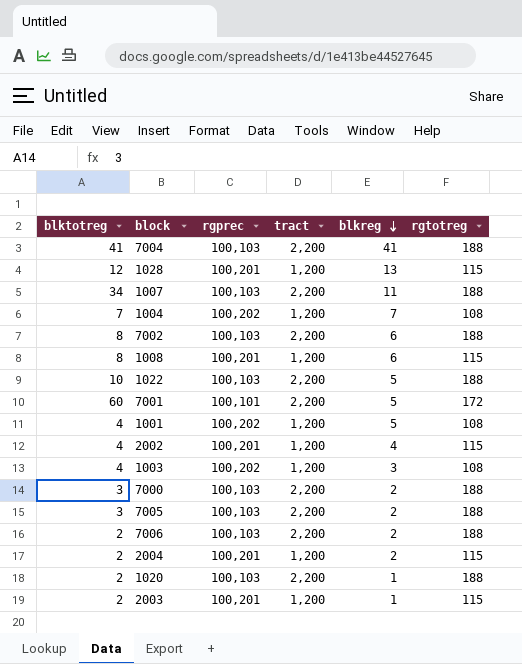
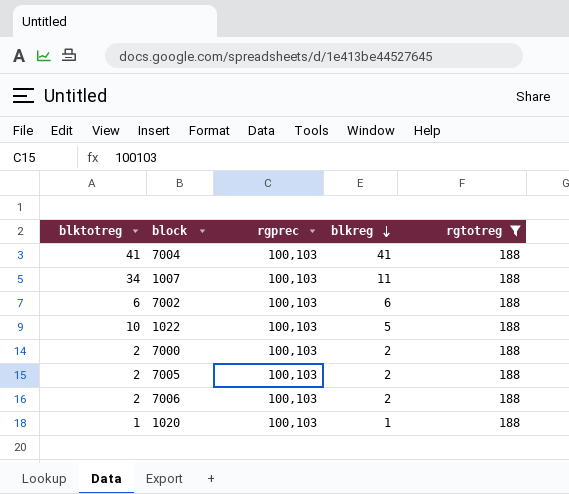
filter: none -> rgtotreg = 188
column tract | position: 4 -> none
7002 | blktotreg: 8 -> 6
7000 | blktotreg: 3 -> 2
7005 | blktotreg: 3 -> 2
1020 | blktotreg: 2 -> 1

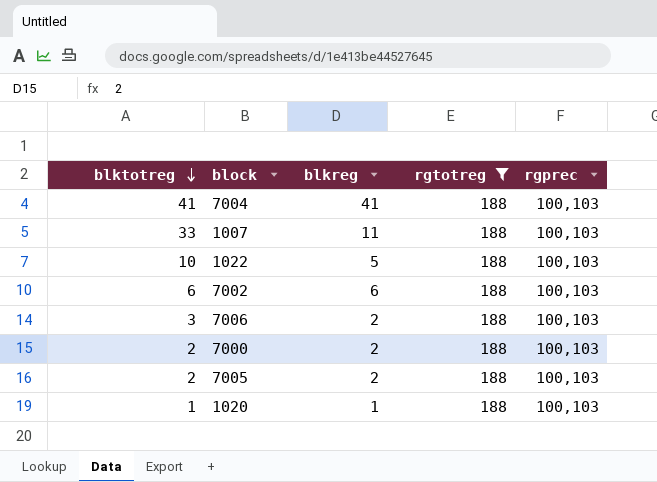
row order: blkreg descending -> blktotreg descending
column rgprec | position: 3 -> 5
1007 | blktotreg: 34 -> 33
7006 | blktotreg: 2 -> 3

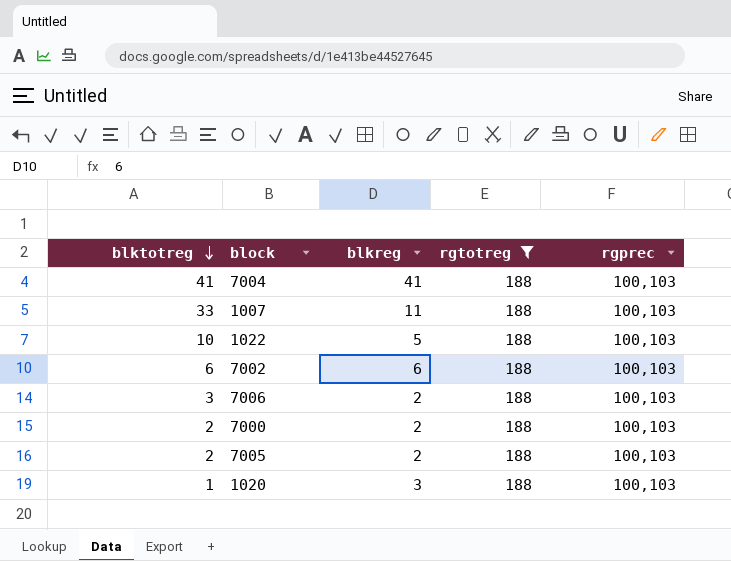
1020 | blkreg: 1 -> 3

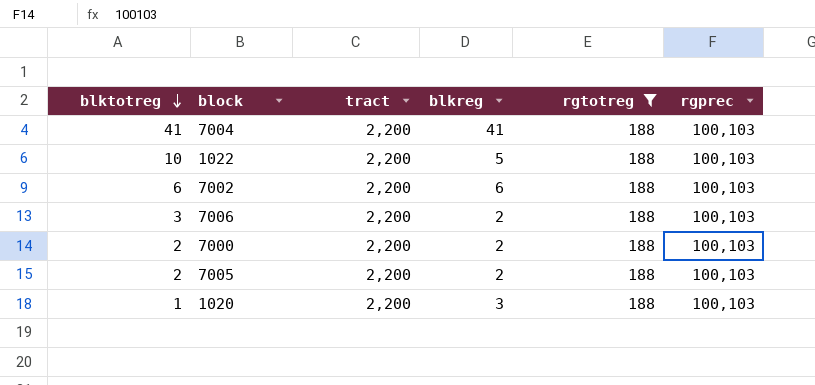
column tract | position: none -> 3
row 1007: 33 | 11 | 188 | 100,103 -> none

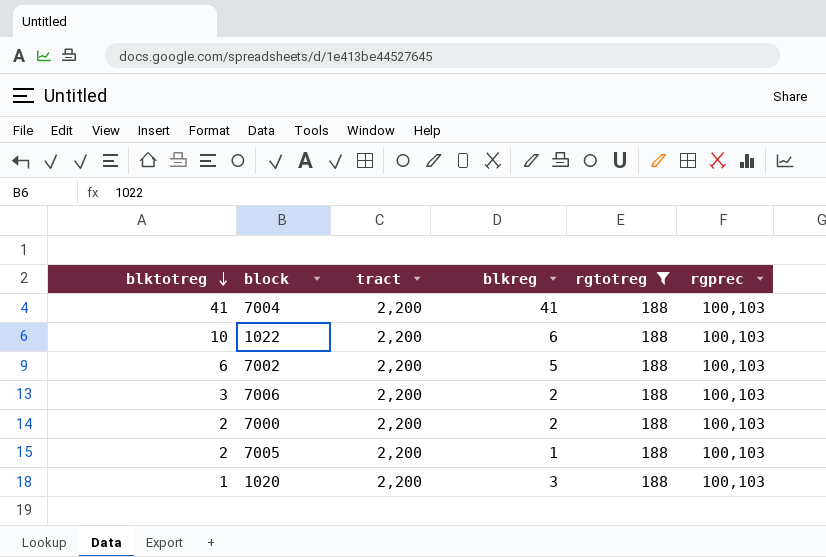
1022 | blkreg: 5 -> 6
7002 | blkreg: 6 -> 5
7005 | blkreg: 2 -> 1

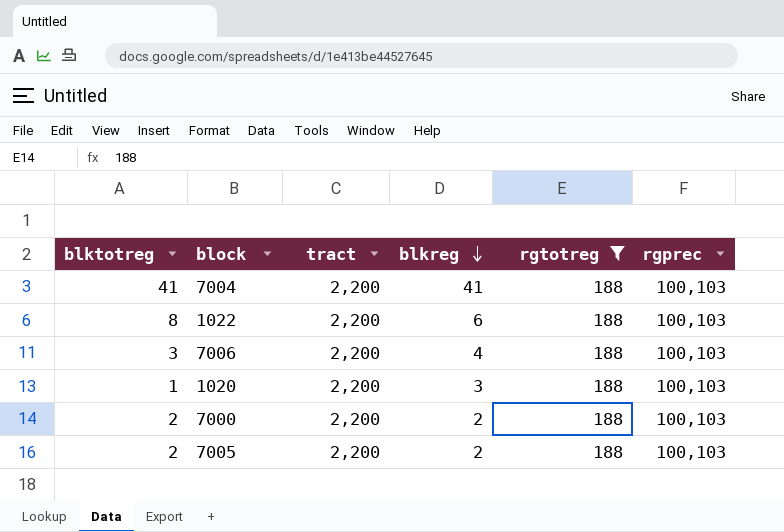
row order: blktotreg descending -> blkreg descending
row 7002: 6 | 2,200 | 5 | 188 | 100,103 -> none
1022 | blktotreg: 10 -> 8
7006 | blkreg: 2 -> 4
7005 | blkreg: 1 -> 2

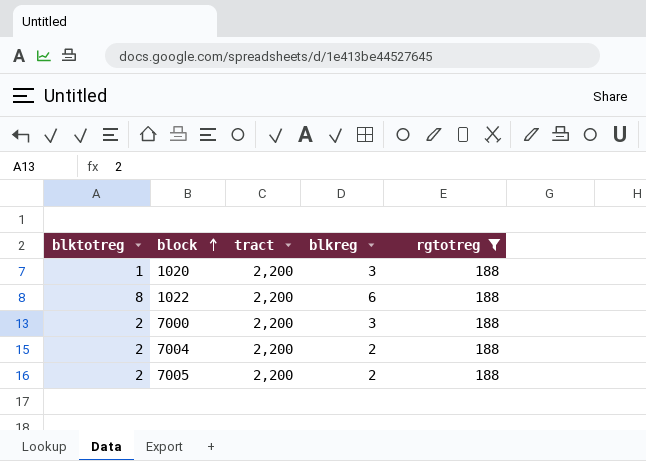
row order: blkreg descending -> block ascending
column rgprec | position: 6 -> none
row 7006: 3 | 2,200 | 4 | 188 | 100,103 -> none
7000 | blkreg: 2 -> 3
7004 | blktotreg: 41 -> 2
7004 | blkreg: 41 -> 2

